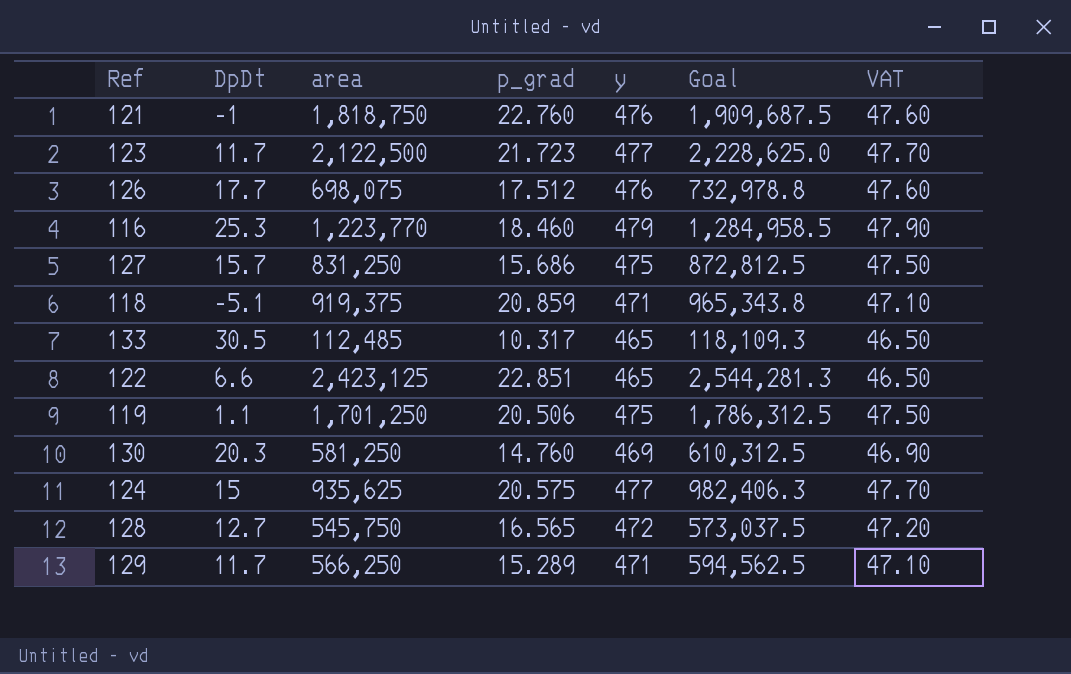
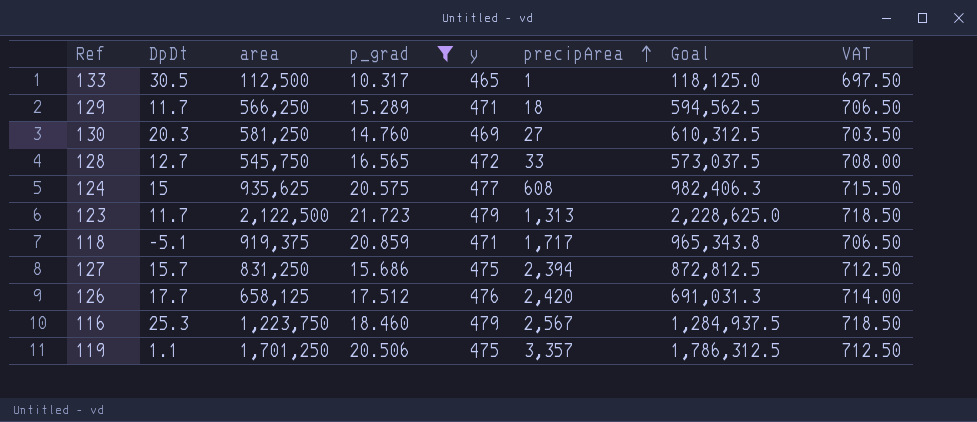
filter: none -> p_grad <= 21.723
row order: none -> precipArea ascending
column precipArea | position: none -> 6
column VAT | formula: [y] * 0.1 -> [y] * 1.5
133 | area: 112,485 -> 112,500
133 | Goal: 118,109.3 -> 118,125.0
123 | y: 477 -> 479
126 | area: 698,075 -> 658,125
126 | Goal: 732,978.8 -> 691,031.3
116 | area: 1,223,770 -> 1,223,750
116 | Goal: 1,284,958.5 -> 1,284,937.5

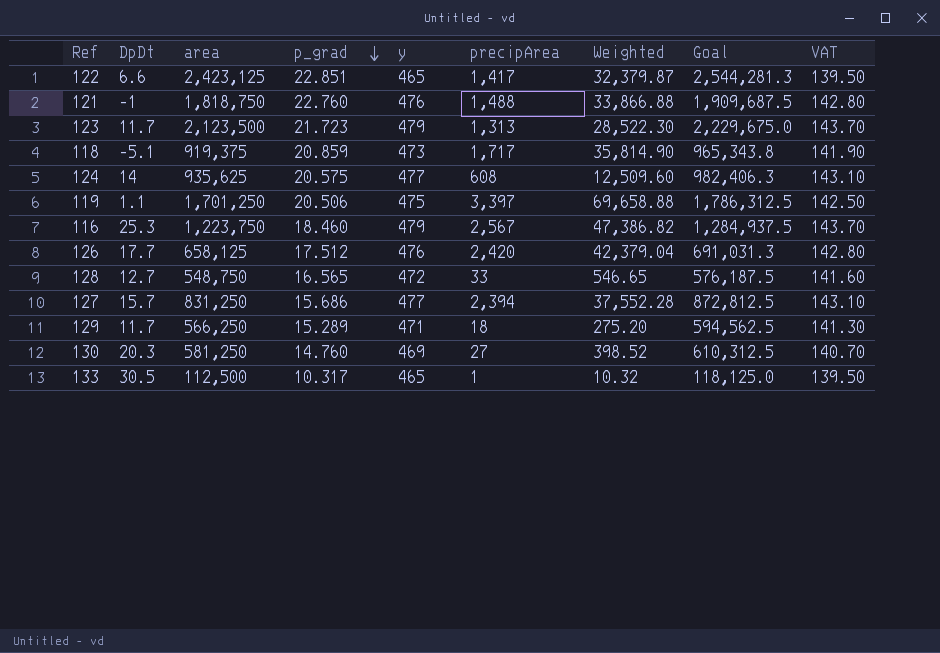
filter: p_grad <= 21.723 -> none
row order: precipArea ascending -> p_grad descending
column Weighted | formula: none -> [p_grad] * [precipArea]
column VAT | formula: [y] * 1.5 -> [y] * 0.3
123 | area: 2,122,500 -> 2,123,500
123 | Goal: 2,228,625.0 -> 2,229,675.0
118 | y: 471 -> 473
124 | DpDt: 15 -> 14
119 | precipArea: 3,357 -> 3,397
128 | area: 545,750 -> 548,750
128 | Goal: 573,037.5 -> 576,187.5
127 | y: 475 -> 477

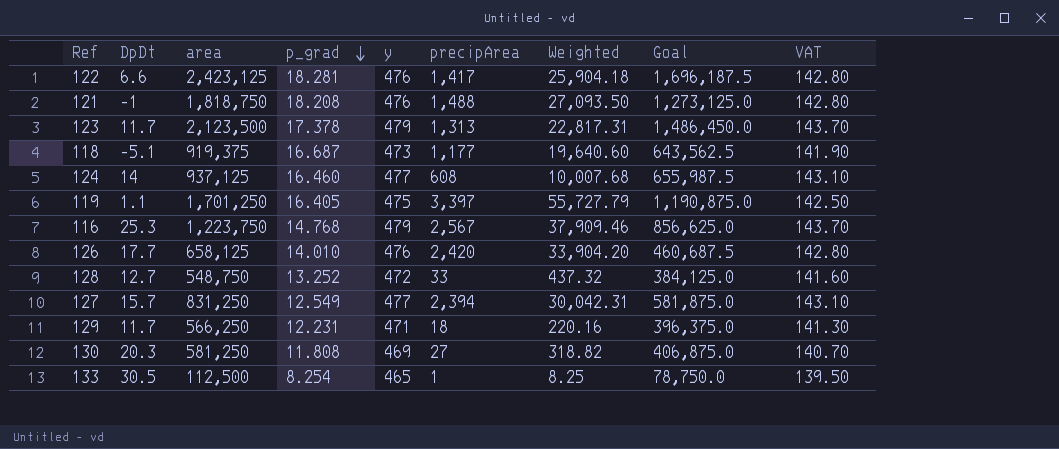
column Goal | formula: [area] * 1.05 -> [area] * 0.7
122 | p_grad: 22.851 -> 18.281
122 | y: 465 -> 476
122 | Weighted: 32,379.87 -> 25,904.18
122 | VAT: 139.50 -> 142.80
121 | p_grad: 22.760 -> 18.208
121 | Weighted: 33,866.88 -> 27,093.50
123 | p_grad: 21.723 -> 17.378
123 | Weighted: 28,522.30 -> 22,817.31
118 | p_grad: 20.859 -> 16.687
118 | precipArea: 1,717 -> 1,177
118 | Weighted: 35,814.90 -> 19,640.60
124 | area: 935,625 -> 937,125
124 | p_grad: 20.575 -> 16.460
124 | Weighted: 12,509.60 -> 10,007.68
119 | p_grad: 20.506 -> 16.405
119 | Weighted: 69,658.88 -> 55,727.79
116 | p_grad: 18.460 -> 14.768
116 | Weighted: 47,386.82 -> 37,909.46
126 | p_grad: 17.512 -> 14.010
126 | Weighted: 42,379.04 -> 33,904.20
128 | p_grad: 16.565 -> 13.252
128 | Weighted: 546.65 -> 437.32
127 | p_grad: 15.686 -> 12.549
127 | Weighted: 37,552.28 -> 30,042.31
129 | p_grad: 15.289 -> 12.231
129 | Weighted: 275.20 -> 220.16
130 | p_grad: 14.760 -> 11.808
130 | Weighted: 398.52 -> 318.82
133 | p_grad: 10.317 -> 8.254
133 | Weighted: 10.32 -> 8.25

